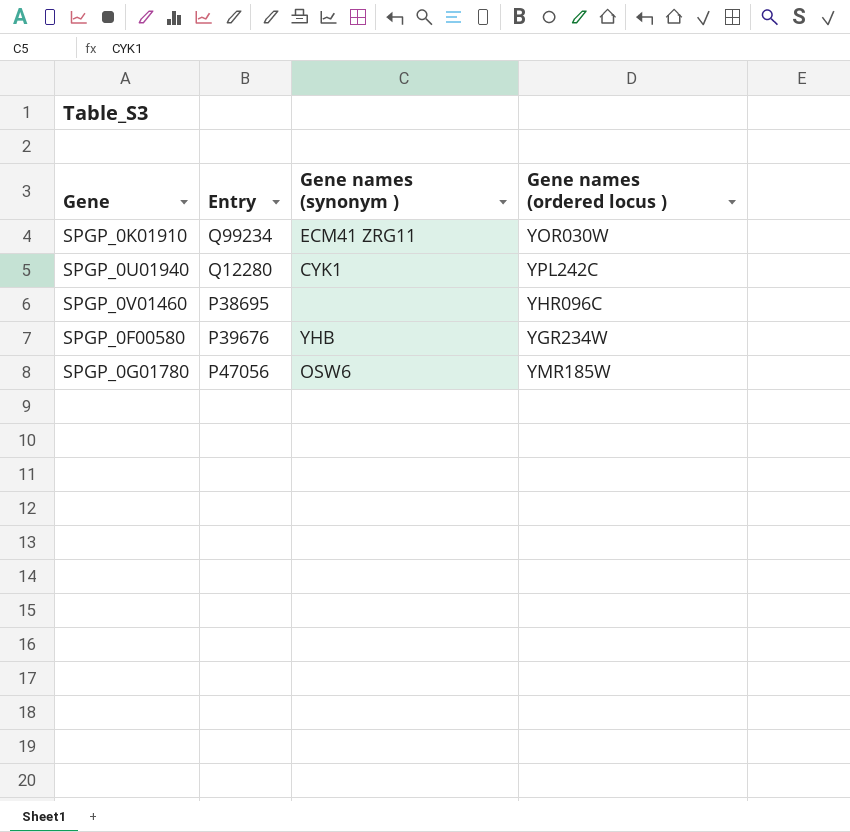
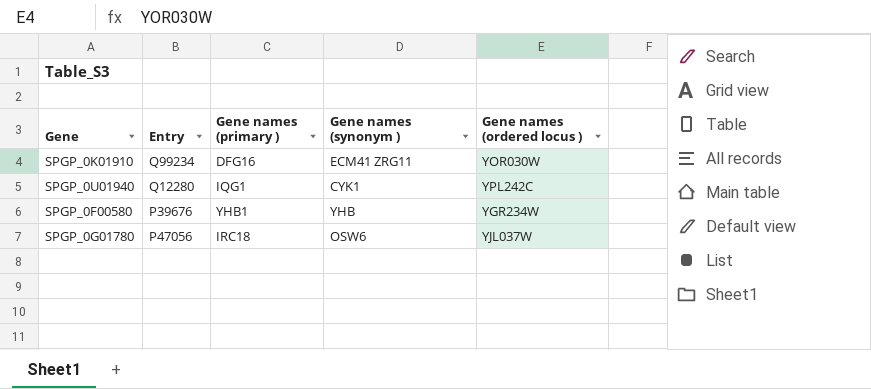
column Gene names (primary ) | position: none -> 3
row SPGP_0V01460: P38695 | none | YHR096C -> none
SPGP_0G01780 | Gene names (ordered locus ): YMR185W -> YJL037W

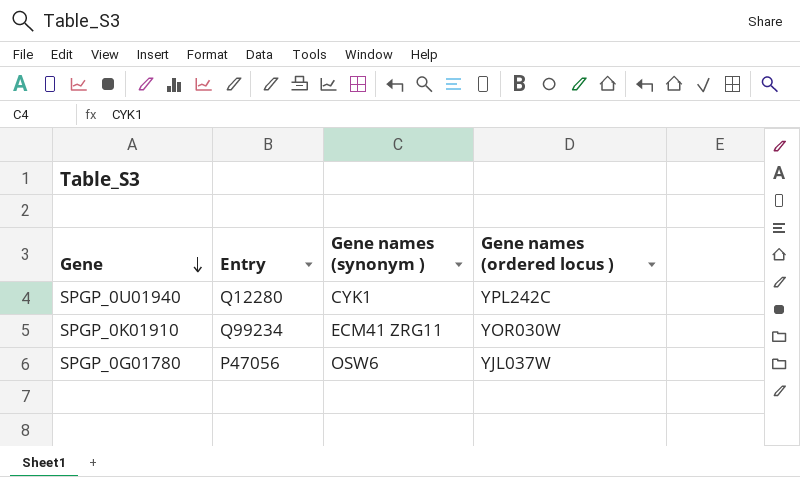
row order: none -> Gene descending
column Gene names (primary ) | position: 3 -> none
row SPGP_0F00580: P39676 | YHB1 | YHB | YGR234W -> none

